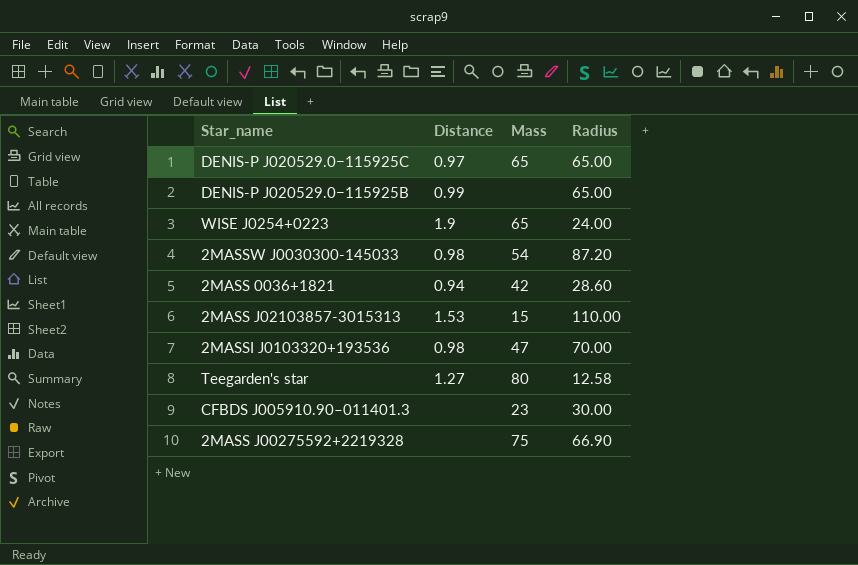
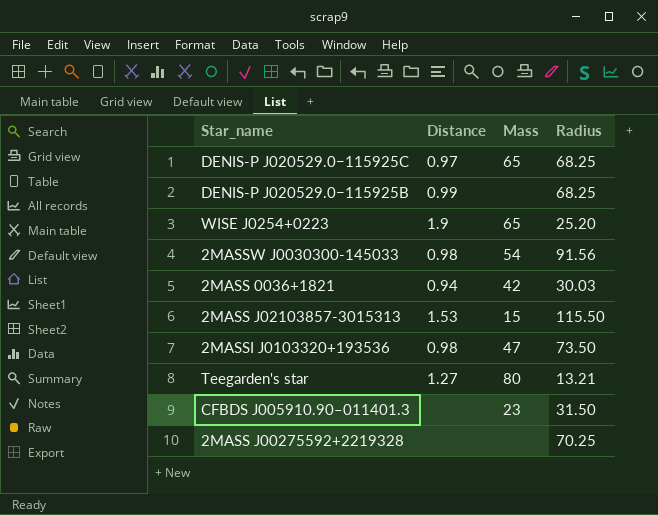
DENIS-P J020529.0−115925C | Radius: 65.00 -> 68.25
DENIS-P J020529.0−115925B | Radius: 65.00 -> 68.25
WISE J0254+0223 | Radius: 24.00 -> 25.20
2MASSW J0030300-145033 | Radius: 87.20 -> 91.56
2MASS 0036+1821 | Radius: 28.60 -> 30.03
2MASS J02103857-3015313 | Radius: 110.00 -> 115.50
2MASSI J0103320+193536 | Radius: 70.00 -> 73.50
Teegarden's star | Radius: 12.58 -> 13.21
CFBDS J005910.90–011401.3 | Radius: 30.00 -> 31.50
2MASS J00275592+2219328 | Mass: 75 -> none
2MASS J00275592+2219328 | Radius: 66.90 -> 70.25

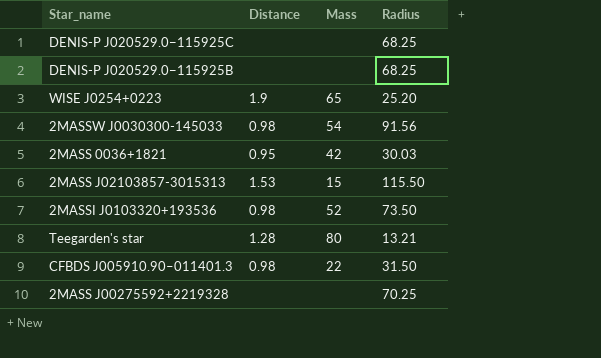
DENIS-P J020529.0−115925C | Distance: 0.97 -> none
DENIS-P J020529.0−115925C | Mass: 65 -> none
DENIS-P J020529.0−115925B | Distance: 0.99 -> none
2MASS 0036+1821 | Distance: 0.94 -> 0.95
2MASSI J0103320+193536 | Mass: 47 -> 52
Teegarden's star | Distance: 1.27 -> 1.28
CFBDS J005910.90–011401.3 | Distance: none -> 0.98
CFBDS J005910.90–011401.3 | Mass: 23 -> 22

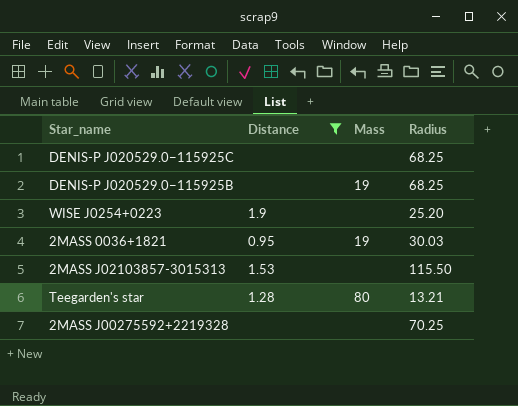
filter: none -> Distance != 0.98
DENIS-P J020529.0−115925B | Mass: none -> 19
WISE J0254+0223 | Mass: 65 -> none
2MASS 0036+1821 | Mass: 42 -> 19
2MASS J02103857-3015313 | Mass: 15 -> none

